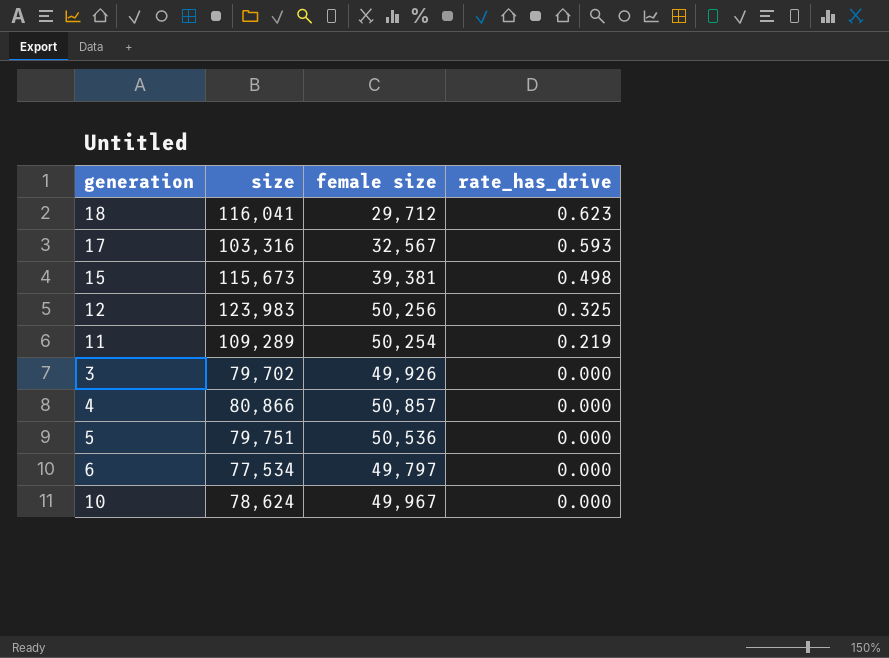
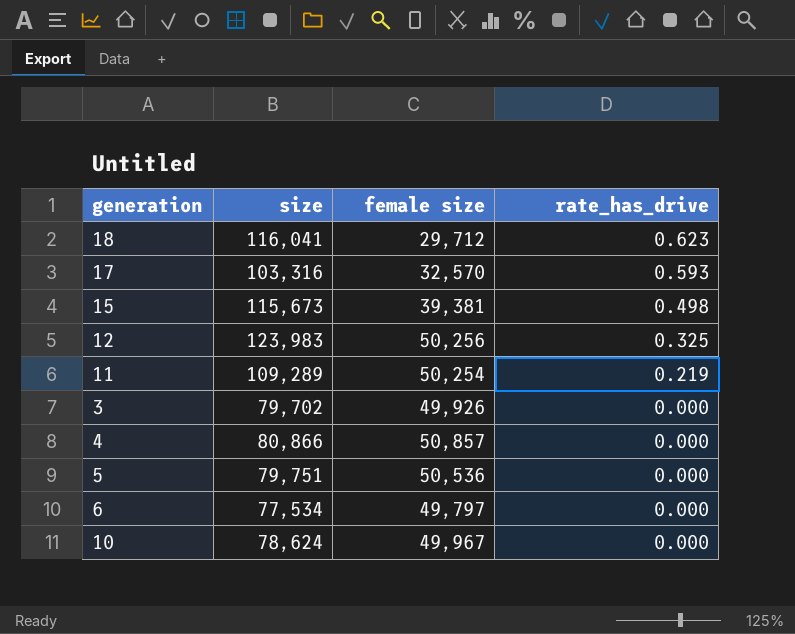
17 | female size: 32,567 -> 32,570

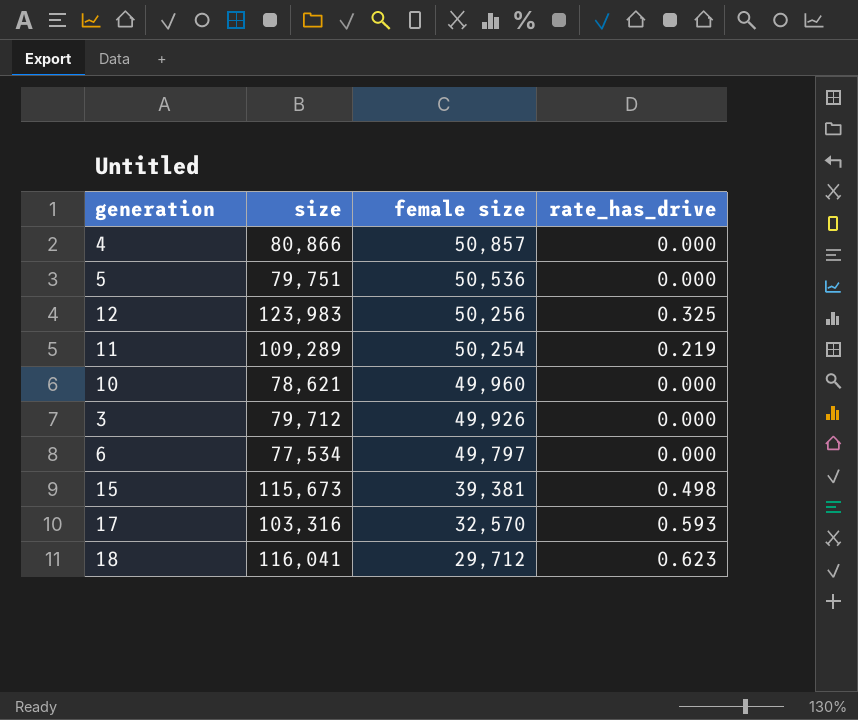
row order: rate_has_drive descending -> female size descending
10 | size: 78,624 -> 78,621
10 | female size: 49,967 -> 49,960
3 | size: 79,702 -> 79,712

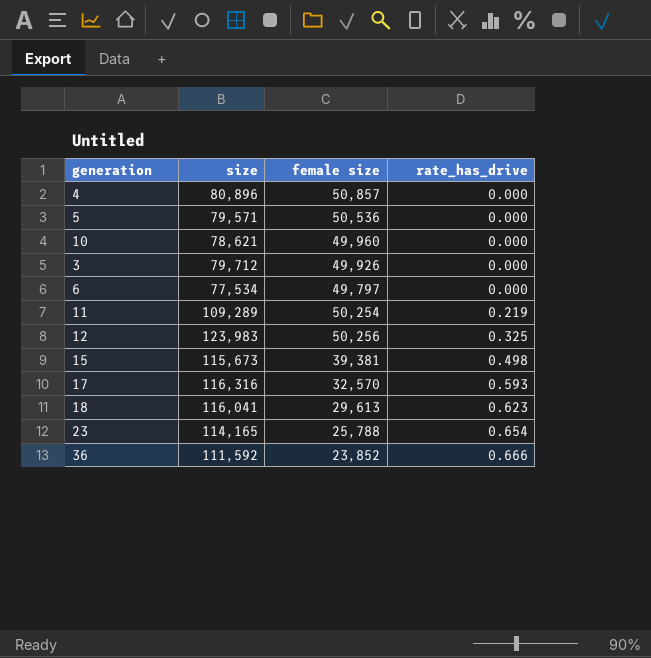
row order: female size descending -> rate_has_drive ascending
4 | size: 80,866 -> 80,896
5 | size: 79,751 -> 79,571
17 | size: 103,316 -> 116,316
18 | female size: 29,712 -> 29,613
row 23: none -> 114,165 | 25,788 | 0.654
row 36: none -> 111,592 | 23,852 | 0.666

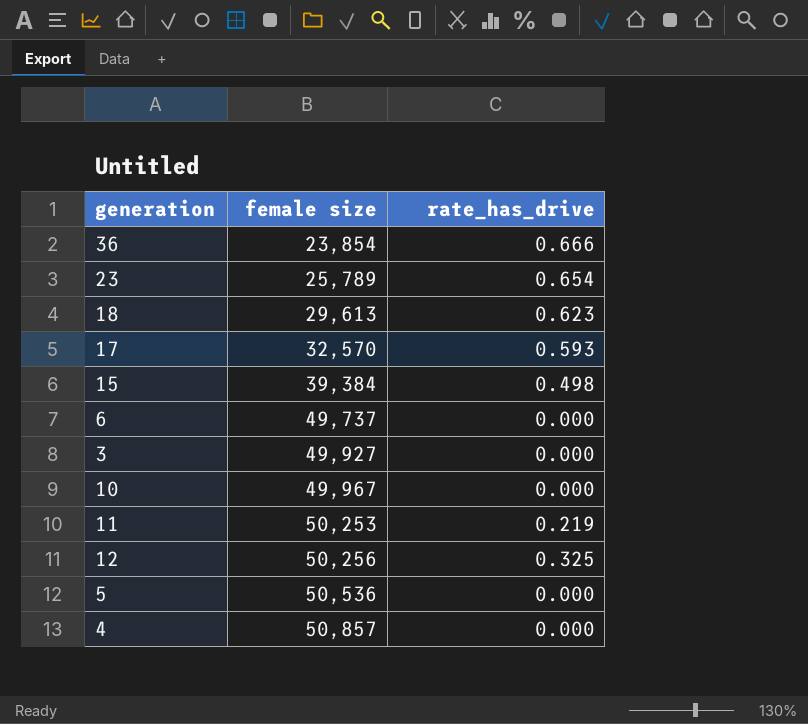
row order: rate_has_drive ascending -> female size ascending
column size | position: 2 -> none
36 | female size: 23,852 -> 23,854
23 | female size: 25,788 -> 25,789
15 | female size: 39,381 -> 39,384
6 | female size: 49,797 -> 49,737
3 | female size: 49,926 -> 49,927
10 | female size: 49,960 -> 49,967
11 | female size: 50,254 -> 50,253

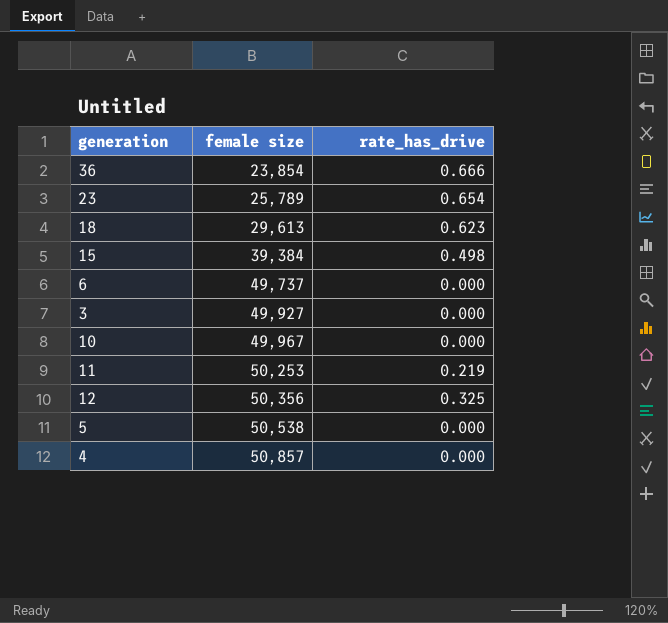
row 17: 32,570 | 0.593 -> none
12 | female size: 50,256 -> 50,356
5 | female size: 50,536 -> 50,538

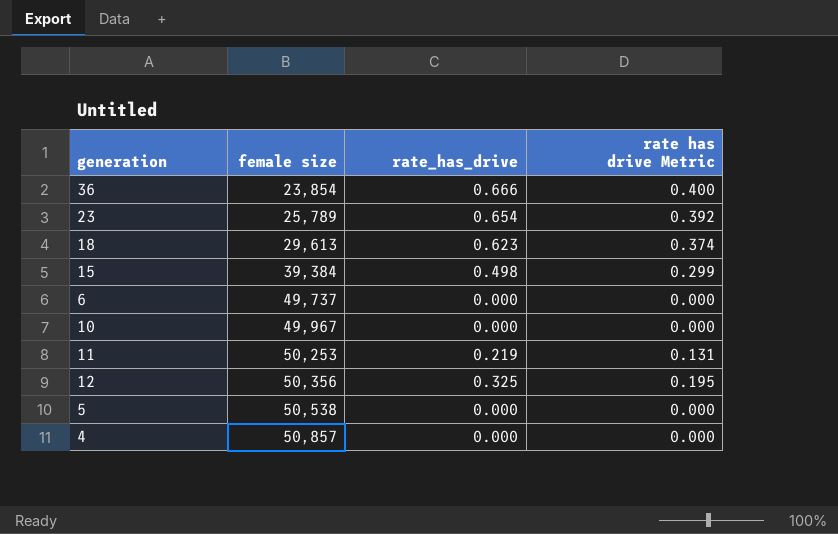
column rate has drive Metric | formula: none -> [rate_has_drive] * 0.6
row 3: 49,927 | 0.000 -> none

